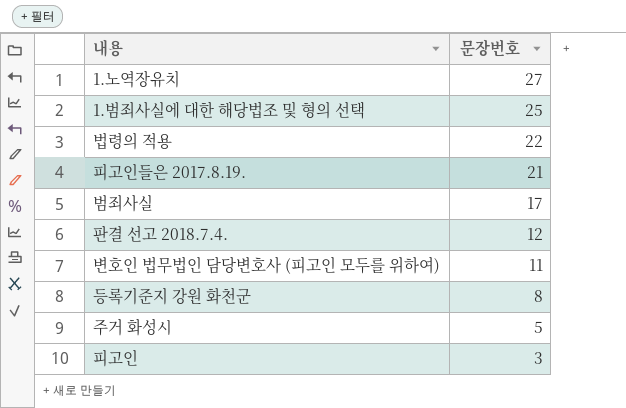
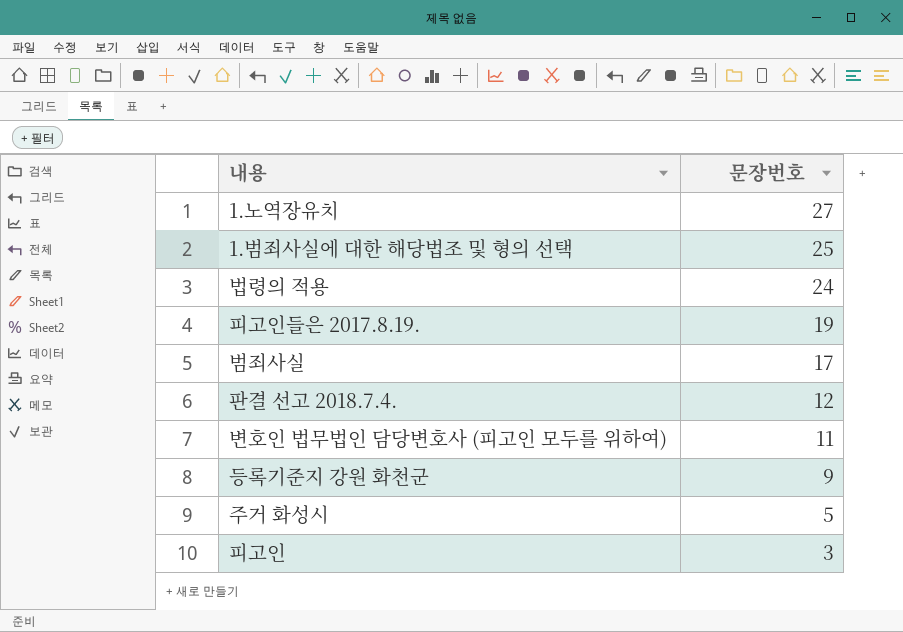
법령의 적용 | 문장번호: 22 -> 24
피고인들은 2017.8.19. | 문장번호: 21 -> 19
등록기준지 강원 화천군 | 문장번호: 8 -> 9

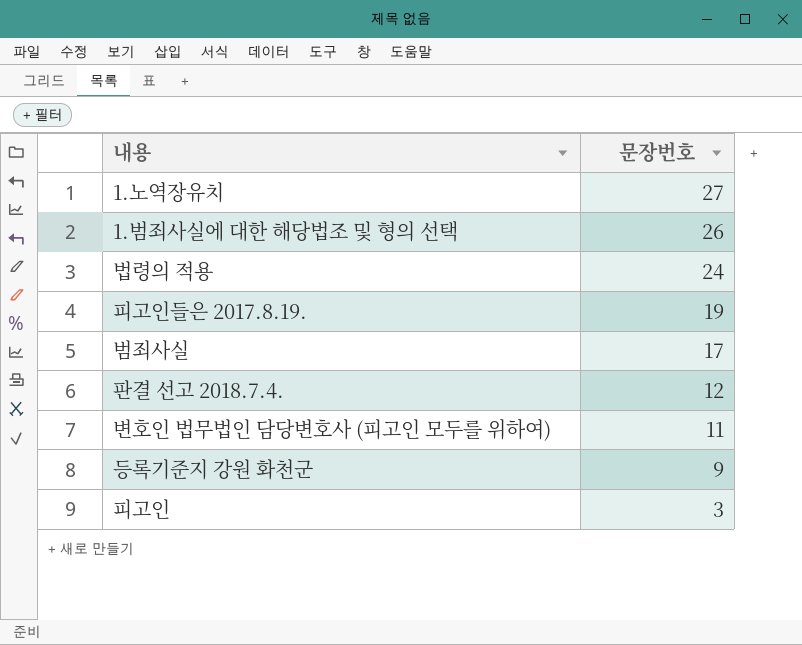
row 주거 화성시: 5 -> none
1.범죄사실에 대한 해당법조 및 형의 선택 | 문장번호: 25 -> 26

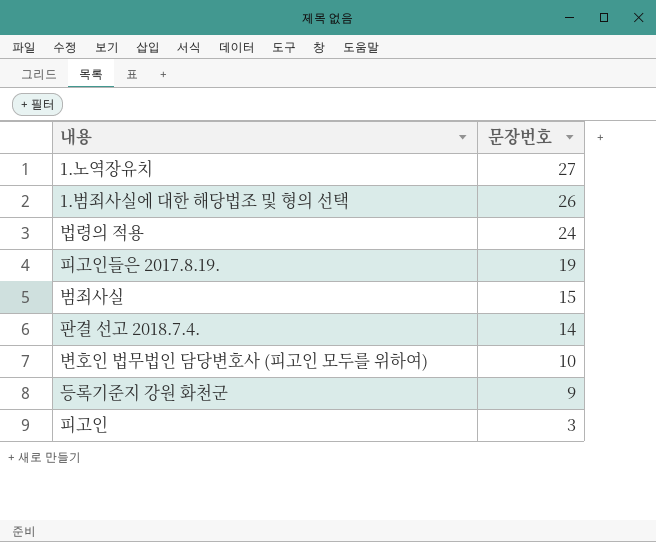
범죄사실 | 문장번호: 17 -> 15
판결 선고 2018.7.4. | 문장번호: 12 -> 14
변호인 법무법인 담당변호사 (피고인 모두를 위하여) | 문장번호: 11 -> 10

